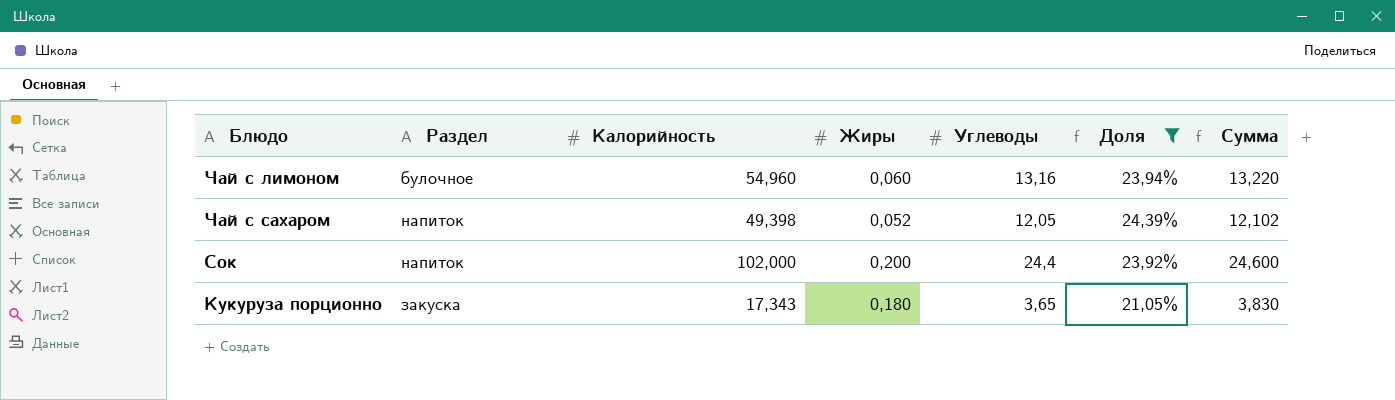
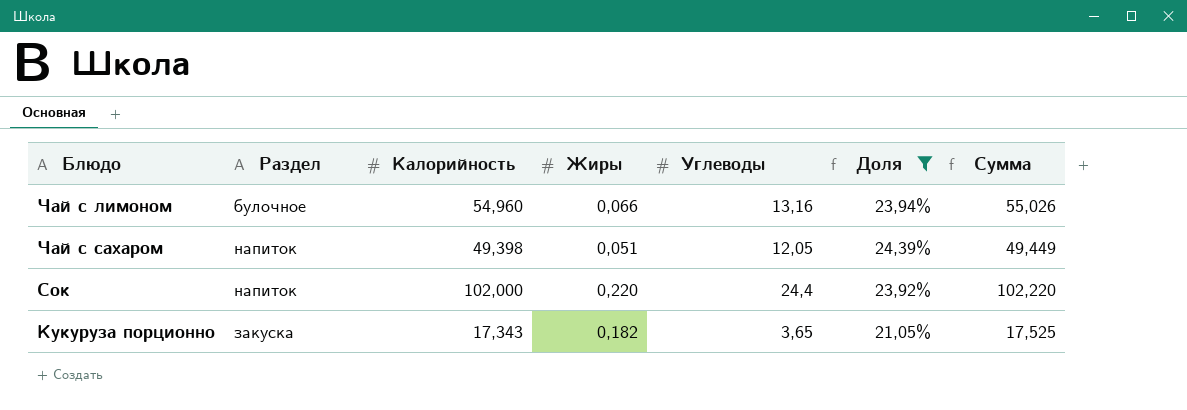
column Сумма | formula: [Жиры] + [Углеводы] -> [Калорийность] + [Жиры]
Чай с лимоном | Жиры: 0,060 -> 0,066
Чай с сахаром | Жиры: 0,052 -> 0,051
Сок | Жиры: 0,200 -> 0,220
Кукуруза порционно | Жиры: 0,180 -> 0,182

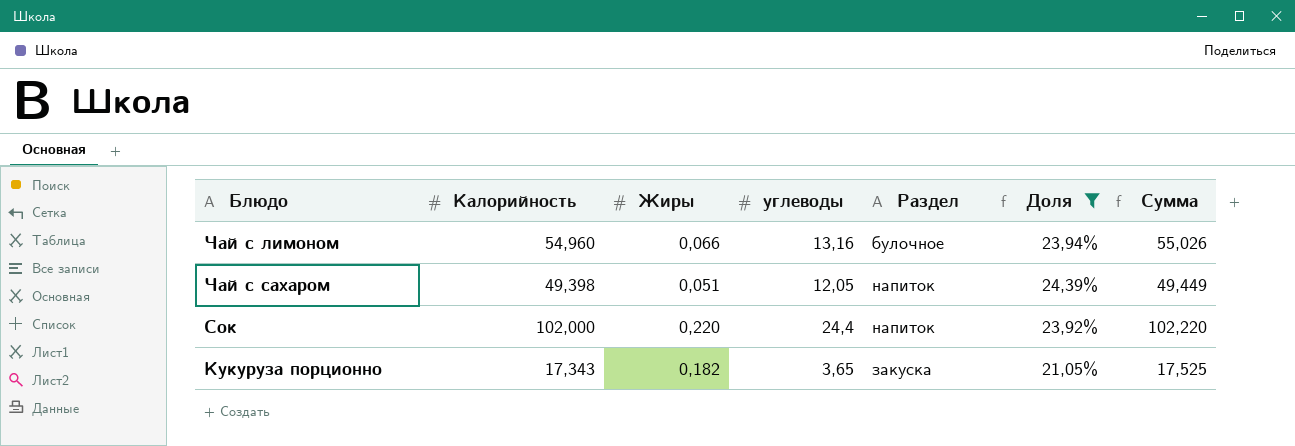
column name: Углеводы -> углеводы
column Раздел | position: 2 -> 5

